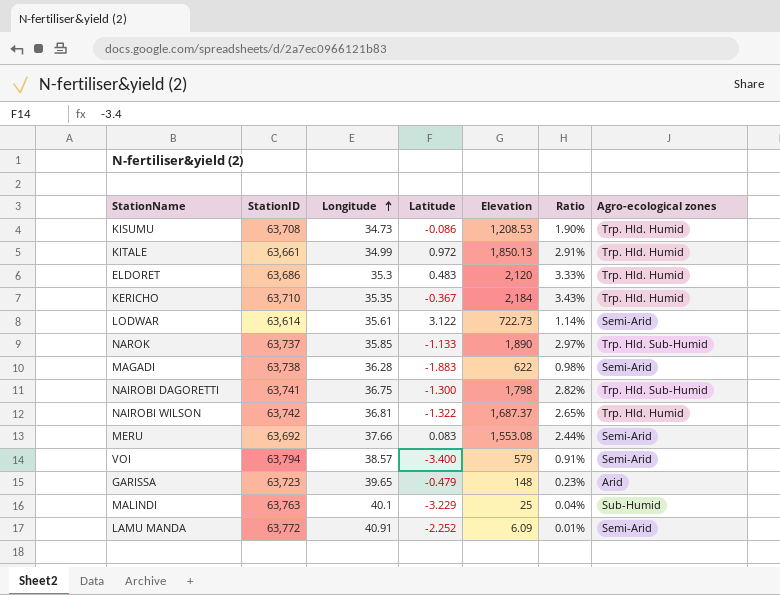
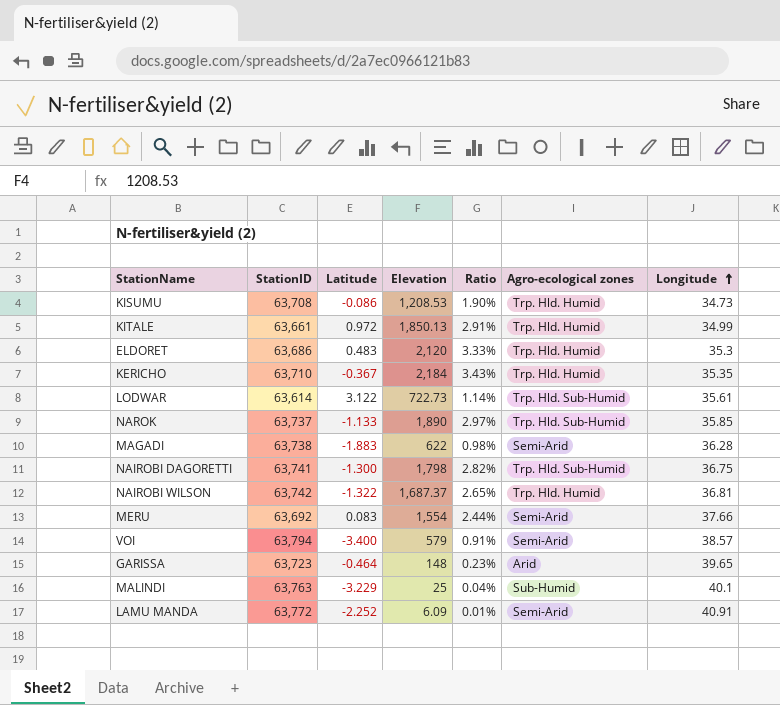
column Longitude | position: 3 -> 7
LODWAR | Agro-ecological zones: Semi-Arid -> Trp. Hld. Sub-Humid
MERU | Elevation: 1,553.08 -> 1,554
GARISSA | Latitude: -0.479 -> -0.464

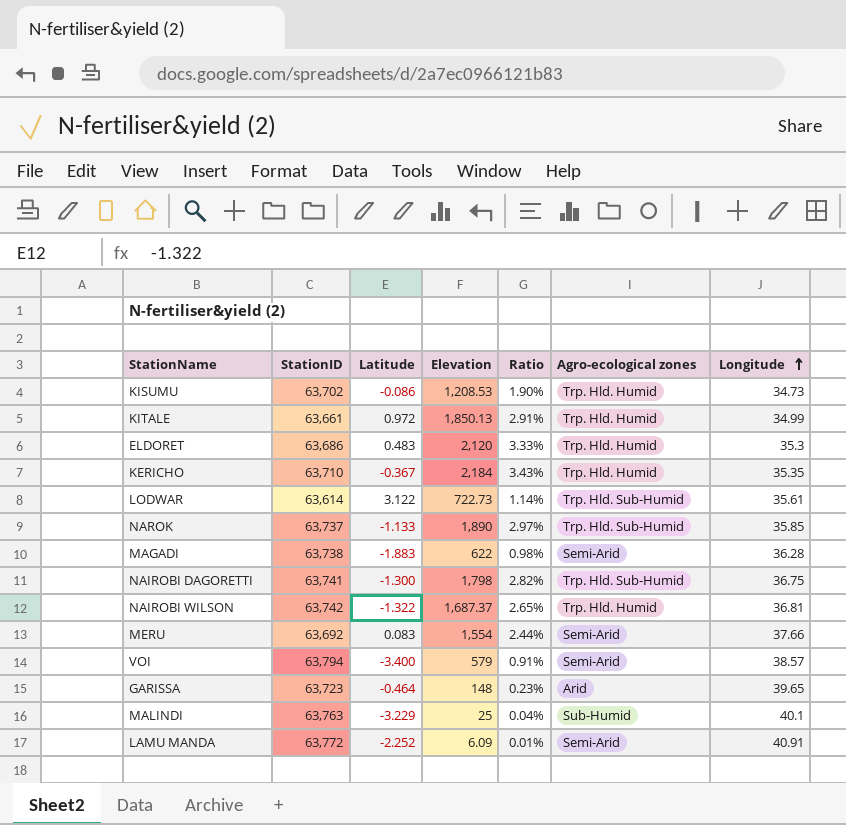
KISUMU | StationID: 63,708 -> 63,702

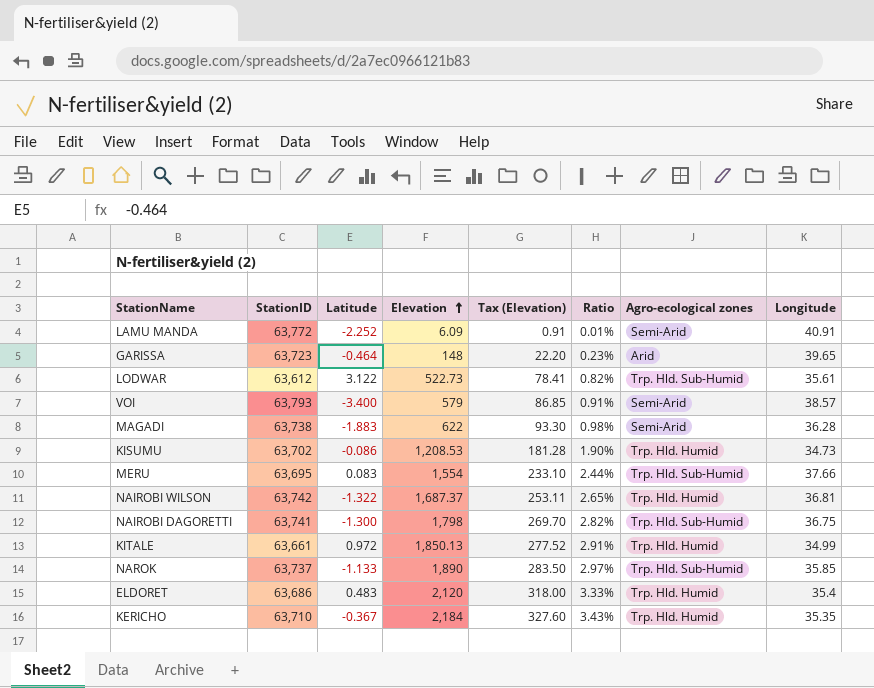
row order: Longitude ascending -> Elevation ascending
column Tax (Elevation) | formula: none -> [Elevation] * 0.15
row MALINDI: 63,763 | -3.229 | 25 | 0.04% | Sub-Humid | 40.1 -> none
LODWAR | StationID: 63,614 -> 63,612
LODWAR | Elevation: 722.73 -> 522.73
LODWAR | Ratio: 1.14% -> 0.82%
VOI | StationID: 63,794 -> 63,793
MERU | StationID: 63,692 -> 63,695
MERU | Agro-ecological zones: Semi-Arid -> Trp. Hld. Sub-Humid
ELDORET | Longitude: 35.3 -> 35.4

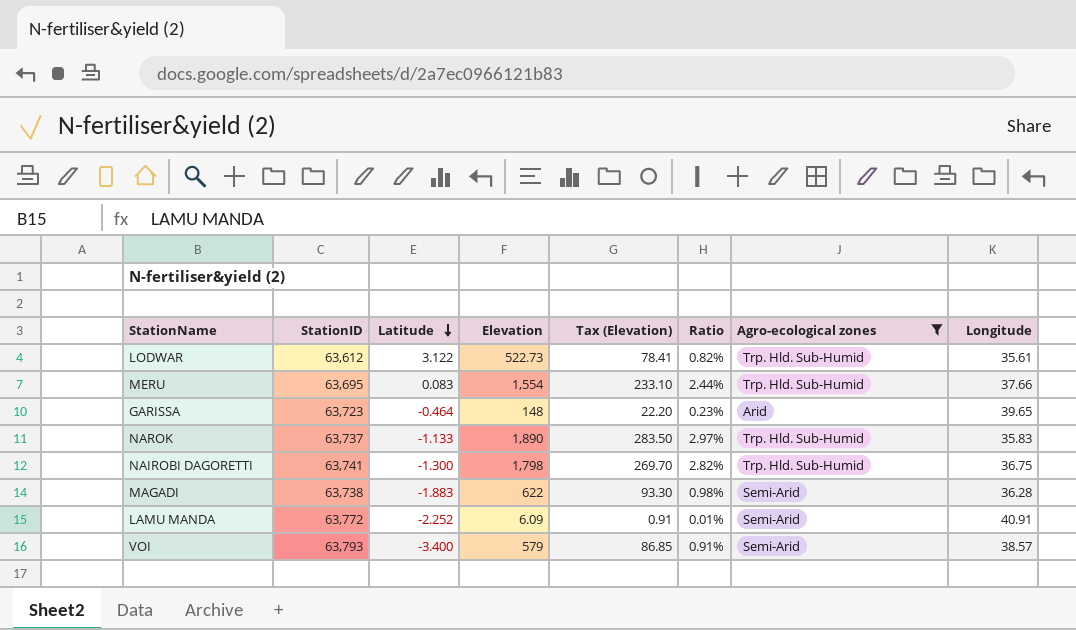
filter: none -> Agro-ecological zones != Trp. Hld. Humid
row order: Elevation ascending -> Latitude descending
NAROK | Longitude: 35.85 -> 35.83

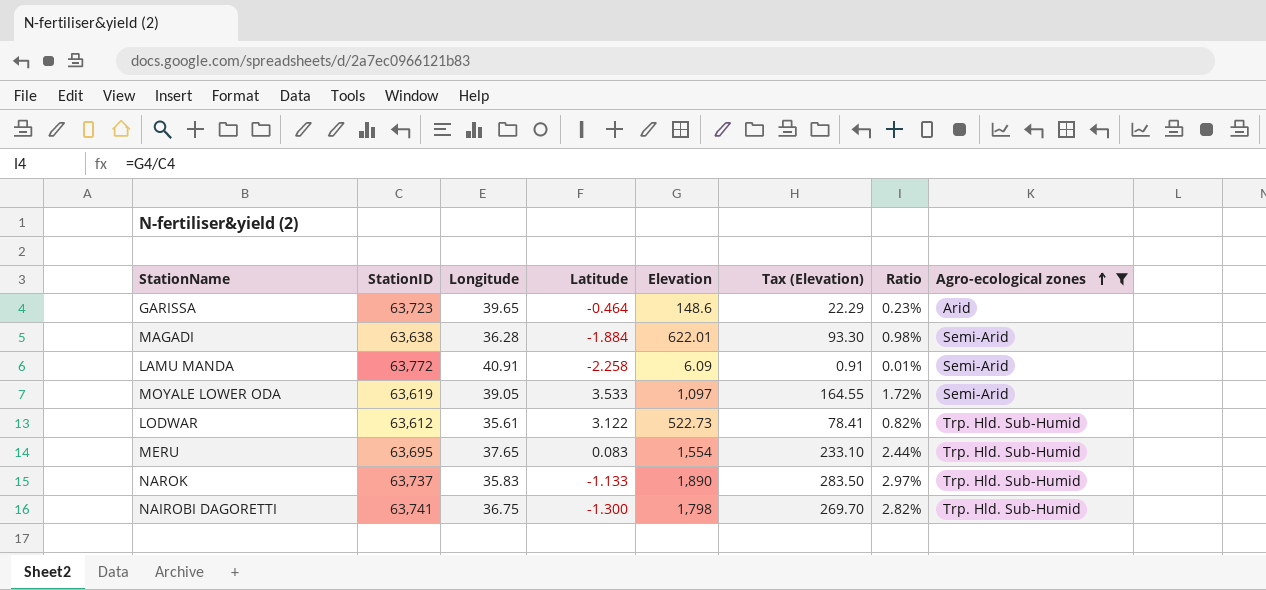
row order: Latitude descending -> Agro-ecological zones ascending
column Longitude | position: 8 -> 3
row VOI: 63,793 | -3.400 | 579 | 86.85 | 0.91% | Semi-Arid | 38.57 -> none
GARISSA | Elevation: 148 -> 148.6
GARISSA | Tax (Elevation): 22.20 -> 22.29
MAGADI | StationID: 63,738 -> 63,638
MAGADI | Latitude: -1.883 -> -1.884
MAGADI | Elevation: 622 -> 622.01
LAMU MANDA | Latitude: -2.252 -> -2.258
row MOYALE LOWER ODA: none -> 63,619 | 39.05 | 3.533 | 1,097 | 164.55 | 1.72% | Semi-Arid
MERU | Longitude: 37.66 -> 37.65

